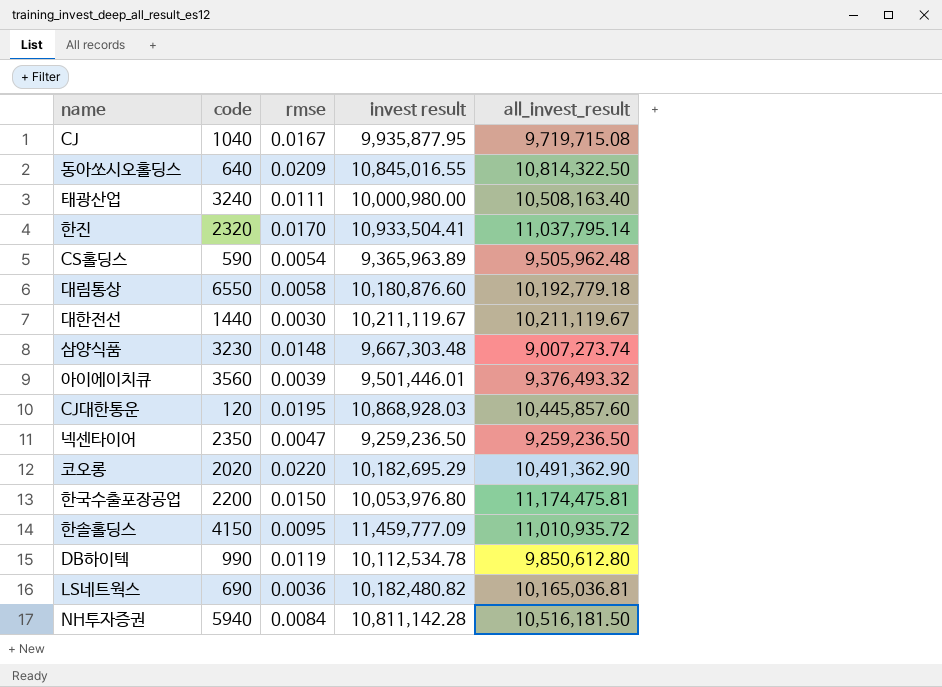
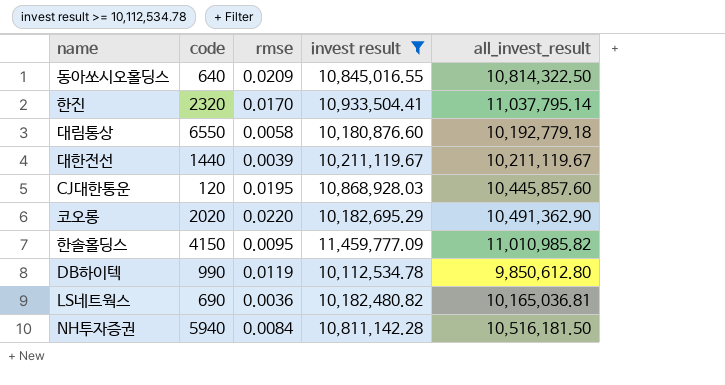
filter: none -> invest result >= 10,112,534.78
대한전선 | rmse: 0.0030 -> 0.0039
한솔홀딩스 | all_invest_result: 11,010,935.72 -> 11,010,985.82

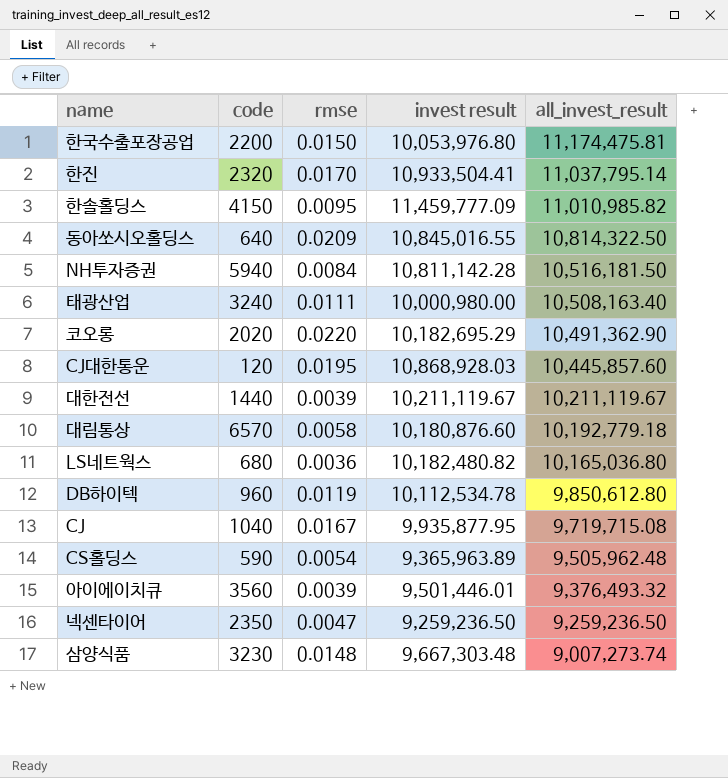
filter: invest result >= 10,112,534.78 -> none
row order: none -> all_invest_result descending
대림통상 | code: 6550 -> 6570
LS네트웍스 | code: 690 -> 680
LS네트웍스 | all_invest_result: 10,165,036.81 -> 10,165,036.80
DB하이텍 | code: 990 -> 960

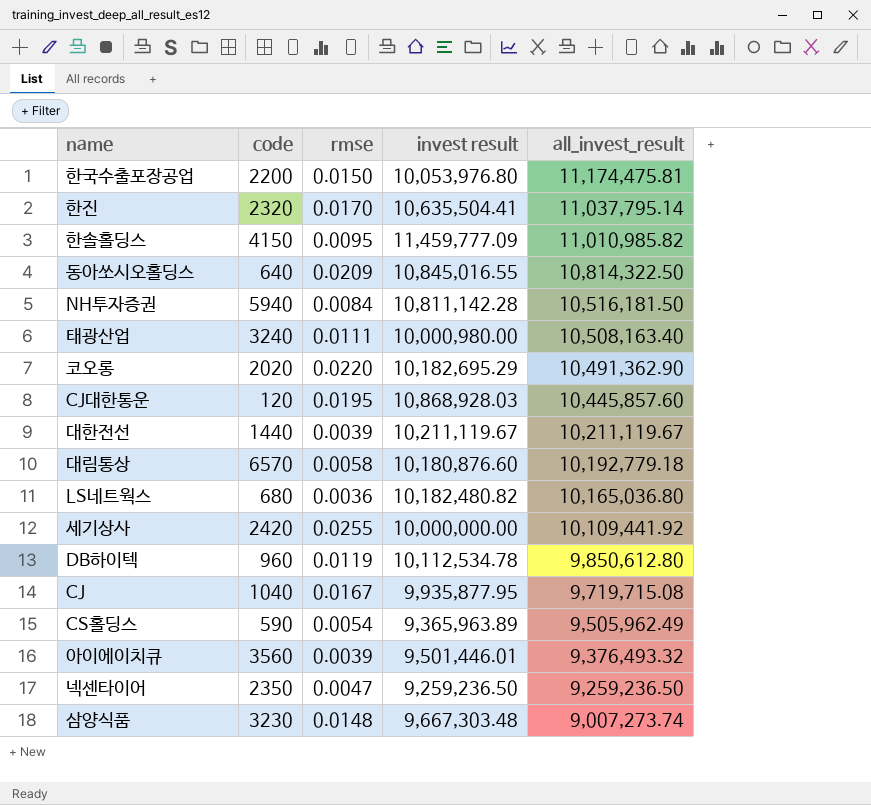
한진 | invest result: 10,933,504.41 -> 10,635,504.41
row 세기상사: none -> 2420 | 0.0255 | 10,000,000.00 | 10,109,441.92
CS홀딩스 | all_invest_result: 9,505,962.48 -> 9,505,962.49

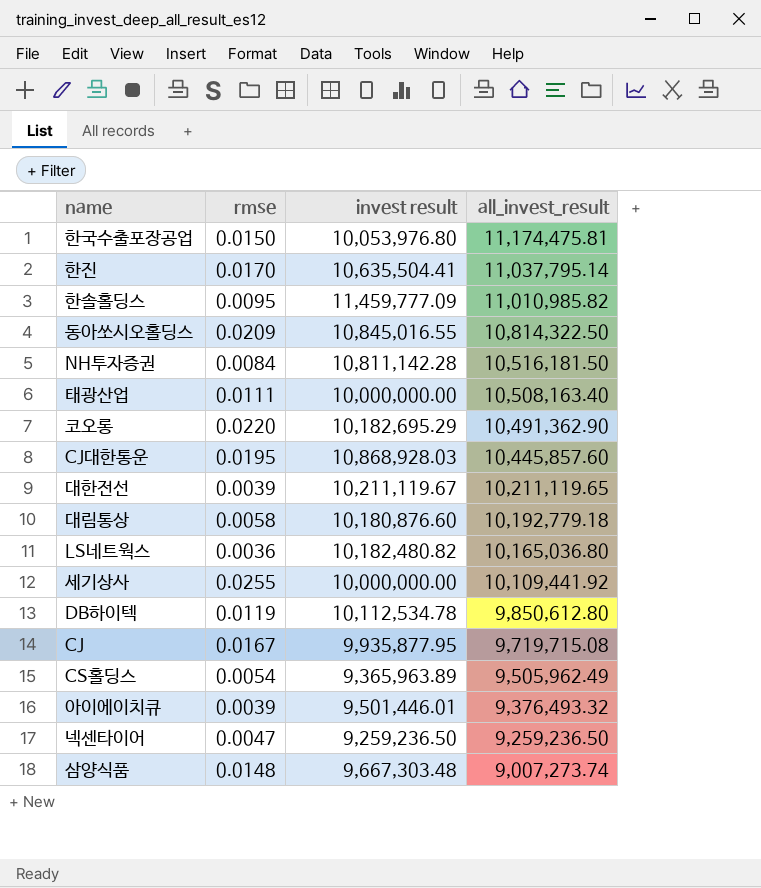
column code | position: 2 -> none
태광산업 | invest result: 10,000,980.00 -> 10,000,000.00
대한전선 | all_invest_result: 10,211,119.67 -> 10,211,119.65

